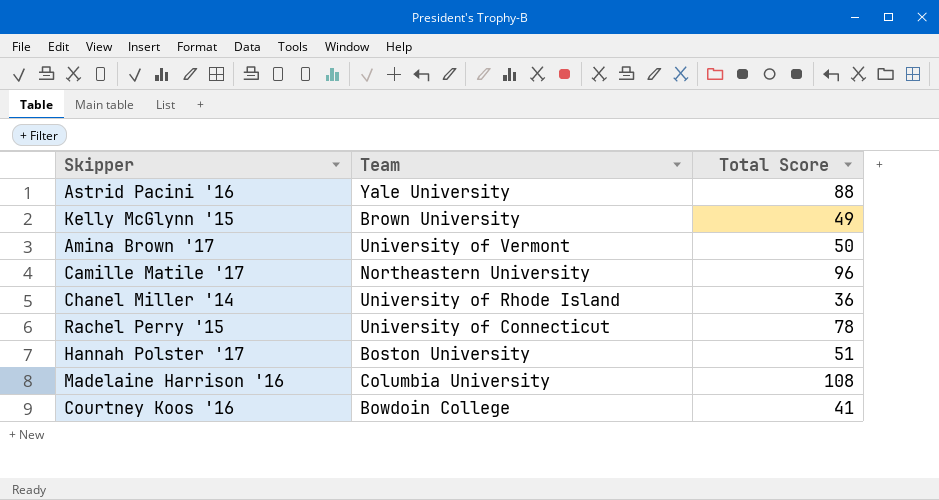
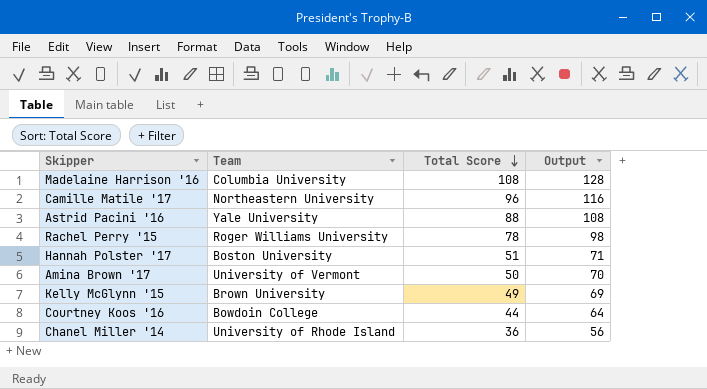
row order: none -> Total Score descending
column Output | formula: none -> [Total Score] + 20
Rachel Perry '15 | Team: University of Connecticut -> Roger Williams University
Courtney Koos '16 | Total Score: 41 -> 44

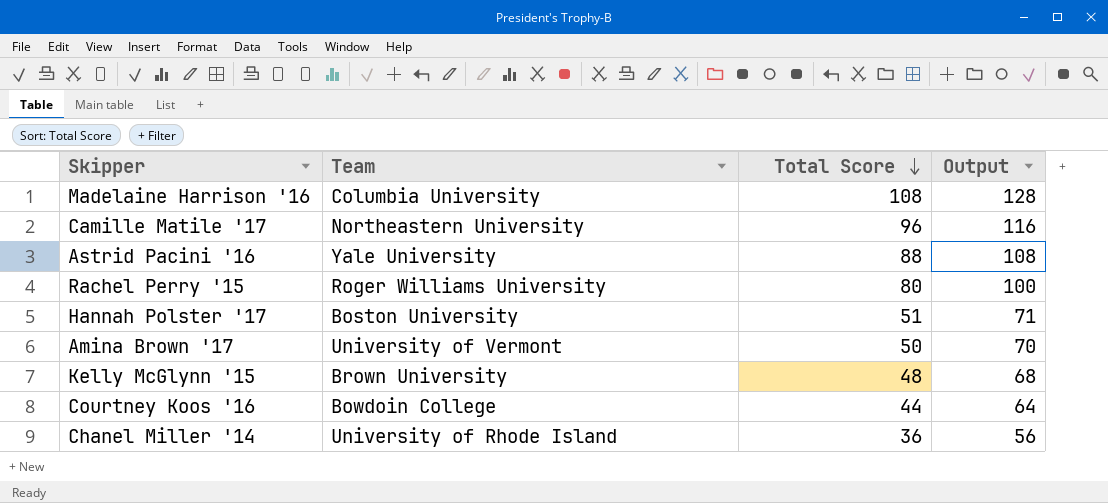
Rachel Perry '15 | Total Score: 78 -> 80
Rachel Perry '15 | Output: 98 -> 100
Kelly McGlynn '15 | Total Score: 49 -> 48
Kelly McGlynn '15 | Output: 69 -> 68

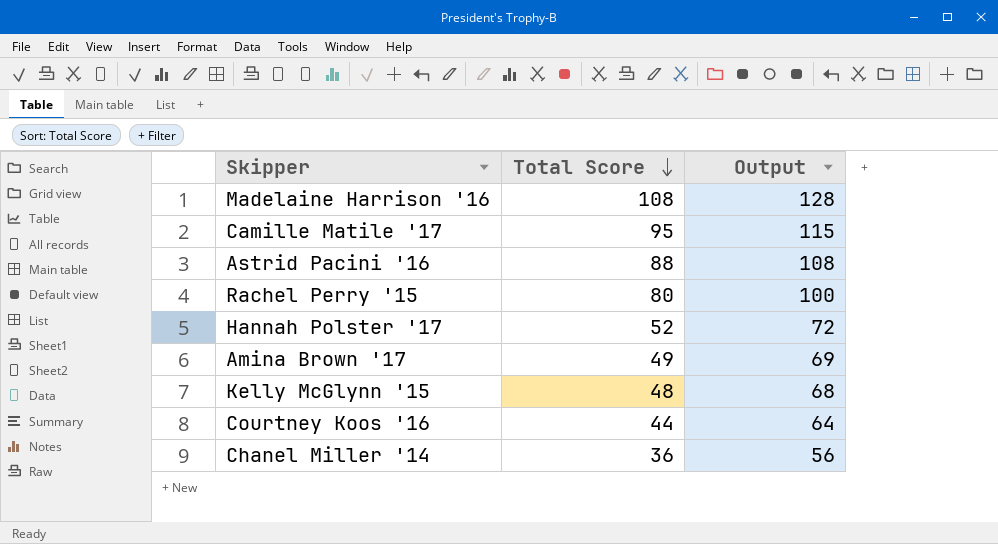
column Team | position: 2 -> none
Camille Matile '17 | Total Score: 96 -> 95
Camille Matile '17 | Output: 116 -> 115
Hannah Polster '17 | Total Score: 51 -> 52
Hannah Polster '17 | Output: 71 -> 72
Amina Brown '17 | Total Score: 50 -> 49
Amina Brown '17 | Output: 70 -> 69

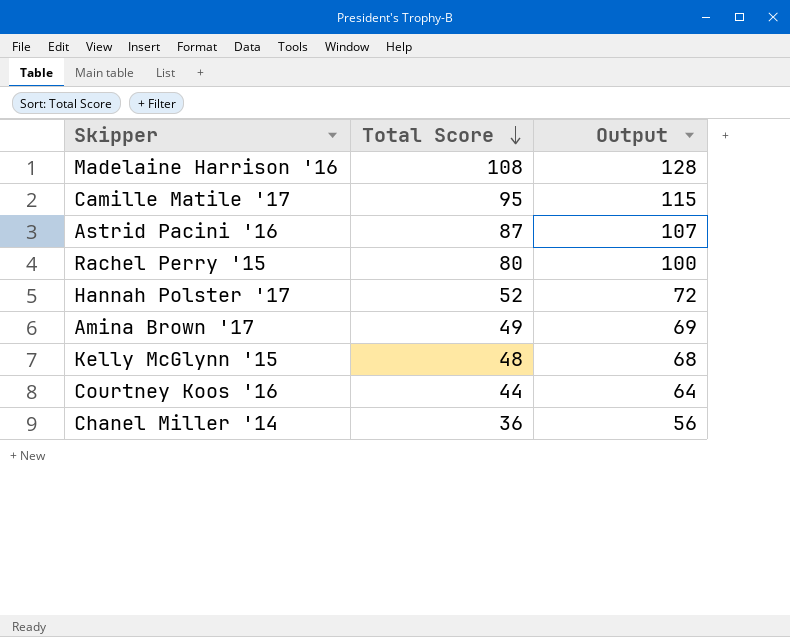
Astrid Pacini '16 | Total Score: 88 -> 87
Astrid Pacini '16 | Output: 108 -> 107

